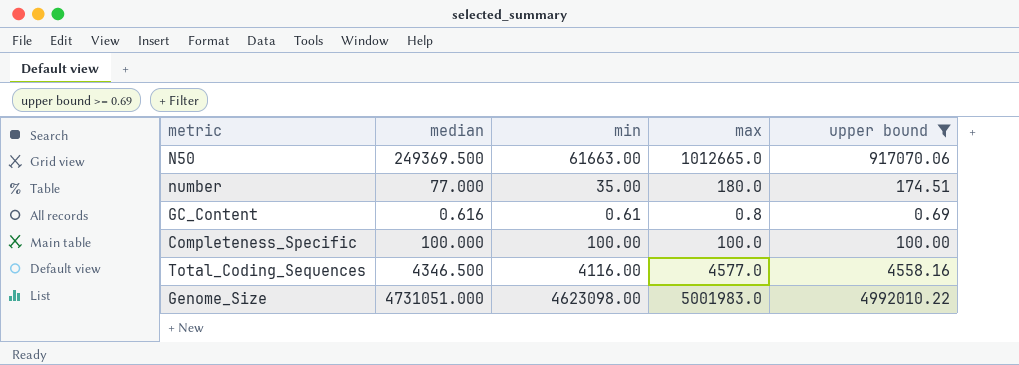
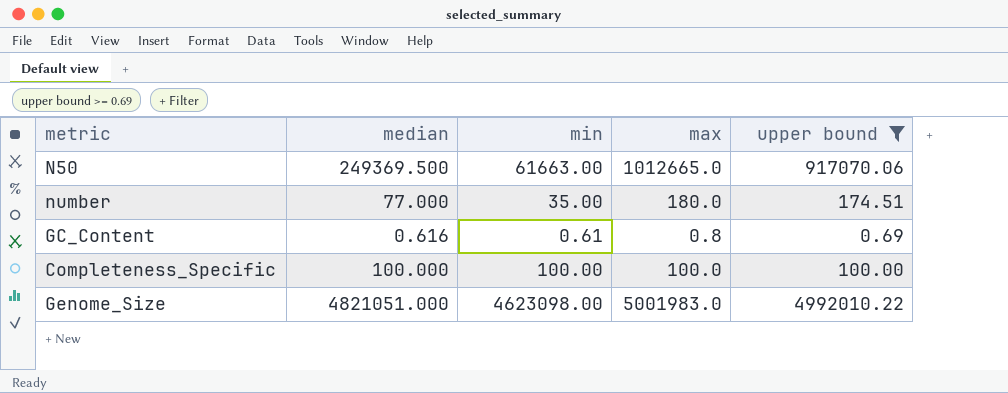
row Total_Coding_Sequences: 4346.500 | 4116.00 | 4577.0 | 4558.16 -> none
Genome_Size | median: 4731051.000 -> 4821051.000

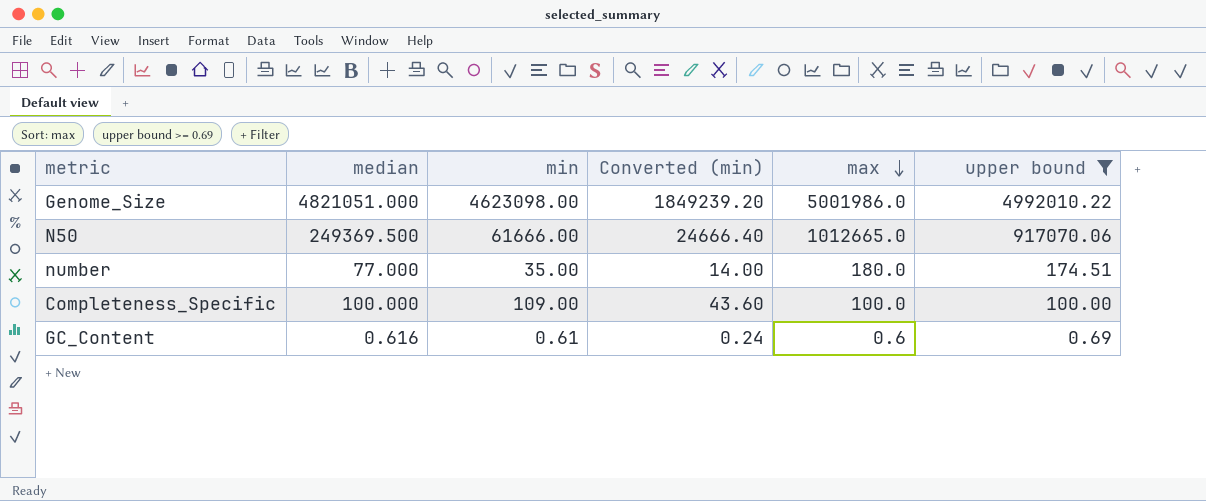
row order: none -> max descending
column Converted (min) | formula: none -> [min] * 0.4
Genome_Size | max: 5001983.0 -> 5001986.0
N50 | min: 61663.00 -> 61666.00
Completeness_Specific | min: 100.00 -> 109.00
GC_Content | max: 0.8 -> 0.6

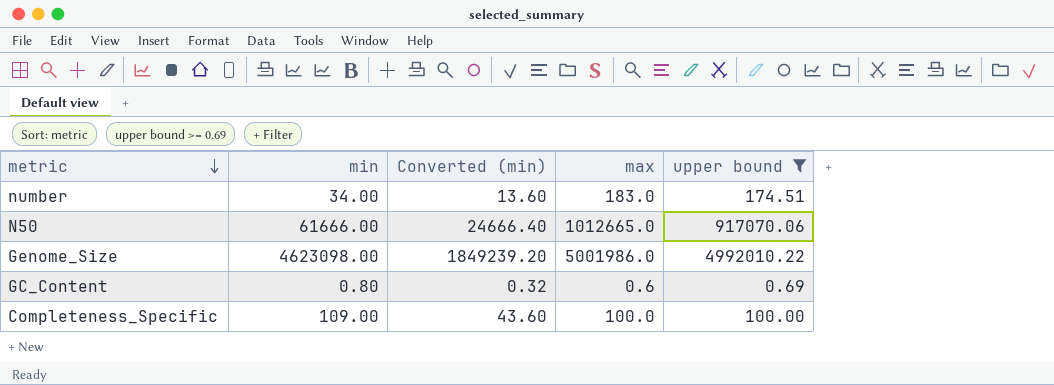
row order: max descending -> metric descending
column median | position: 2 -> none
number | min: 35.00 -> 34.00
number | Converted (min): 14.00 -> 13.60
number | max: 180.0 -> 183.0
GC_Content | min: 0.61 -> 0.80
GC_Content | Converted (min): 0.24 -> 0.32

